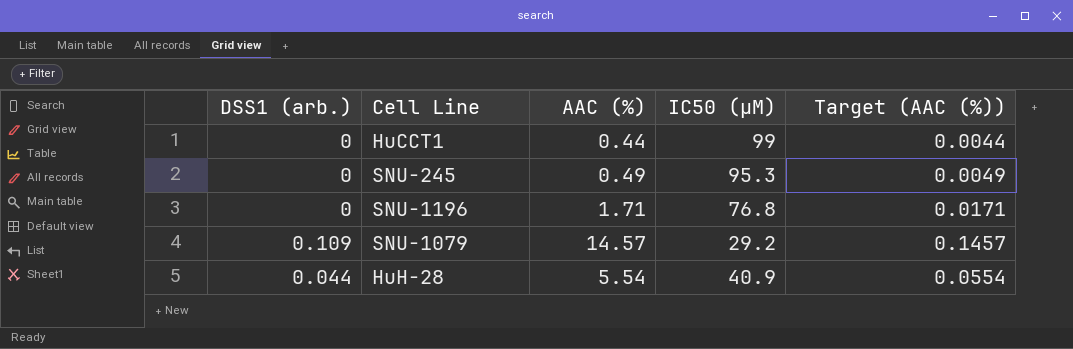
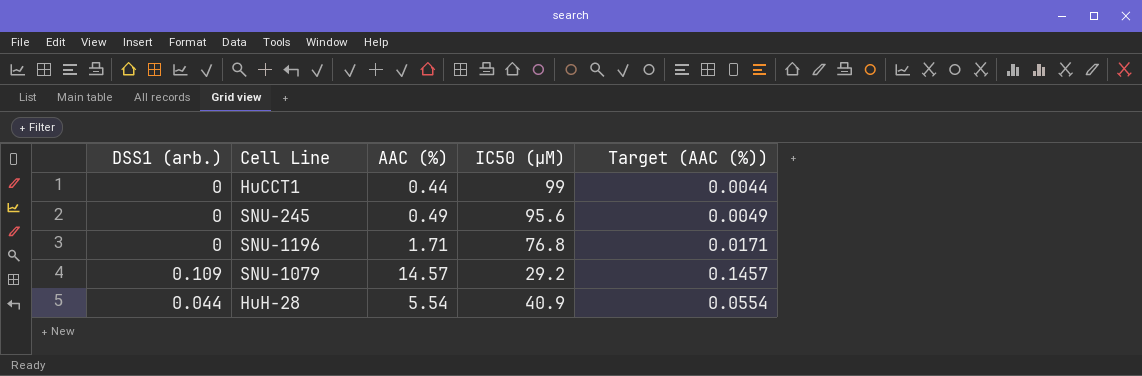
SNU-245 | IC50 (µM): 95.3 -> 95.6

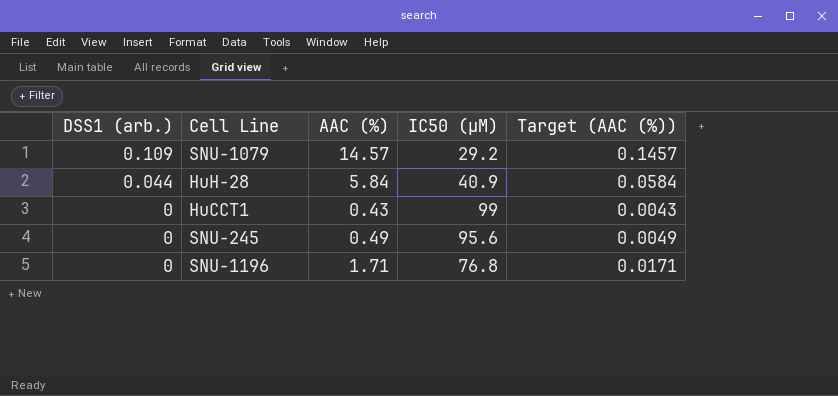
row order: none -> DSS1 (arb.) descending
HuH-28 | AAC (%): 5.54 -> 5.84
HuH-28 | Target (AAC (%)): 0.0554 -> 0.0584
HuCCT1 | AAC (%): 0.44 -> 0.43
HuCCT1 | Target (AAC (%)): 0.0044 -> 0.0043

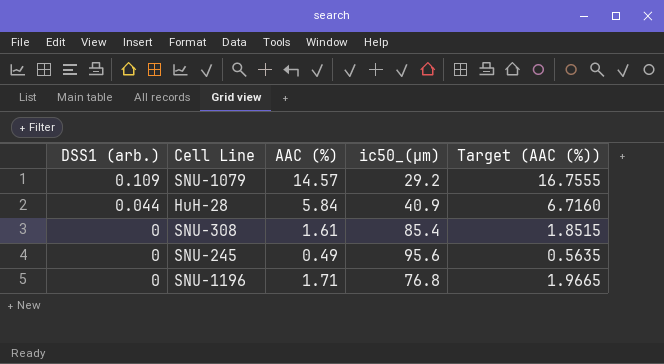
column name: IC50 (µM) -> ic50_(µm)
column Target (AAC (%)) | formula: [AAC (%)] * 0.01 -> [AAC (%)] * 1.15
row HuCCT1: 0 | 0.43 | 99 | 0.0043 -> none
row SNU-308: none -> 0 | 1.61 | 85.4 | 1.8515

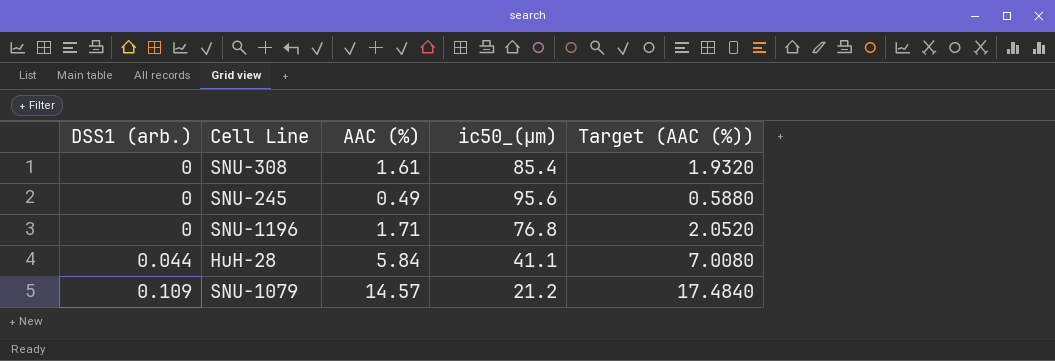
row order: DSS1 (arb.) descending -> DSS1 (arb.) ascending
column Target (AAC (%)) | formula: [AAC (%)] * 1.15 -> [AAC (%)] * 1.2
HuH-28 | ic50_(µm): 40.9 -> 41.1
SNU-1079 | ic50_(µm): 29.2 -> 21.2

